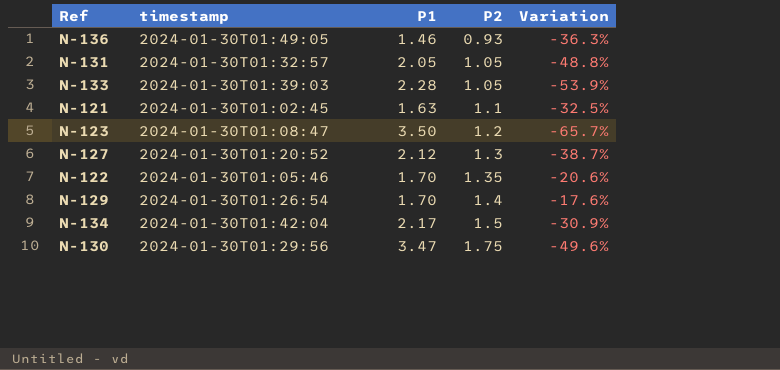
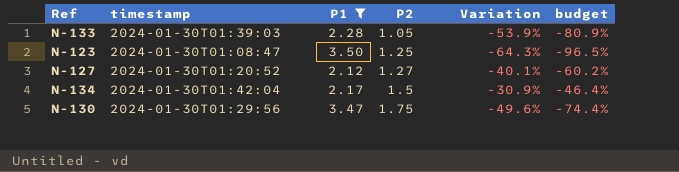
filter: none -> P1 >= 2.12
column budget | formula: none -> [Variation] * 1.5
N-123 | P2: 1.2 -> 1.25
N-123 | Variation: -65.7% -> -64.3%
N-127 | P2: 1.3 -> 1.27
N-127 | Variation: -38.7% -> -40.1%

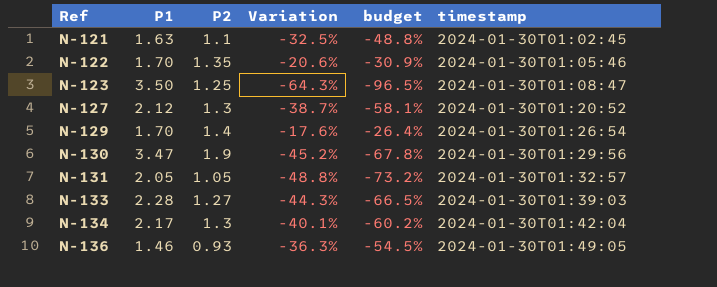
filter: P1 >= 2.12 -> none
row order: P2 ascending -> Ref ascending
column timestamp | position: 2 -> 6
N-127 | P2: 1.27 -> 1.3
N-127 | Variation: -40.1% -> -38.7%
N-127 | budget: -60.2% -> -58.1%
N-130 | P2: 1.75 -> 1.9
N-130 | Variation: -49.6% -> -45.2%
N-130 | budget: -74.4% -> -67.8%
N-133 | P2: 1.05 -> 1.27
N-133 | Variation: -53.9% -> -44.3%
N-133 | budget: -80.9% -> -66.5%
N-134 | P2: 1.5 -> 1.3
N-134 | Variation: -30.9% -> -40.1%
N-134 | budget: -46.4% -> -60.2%

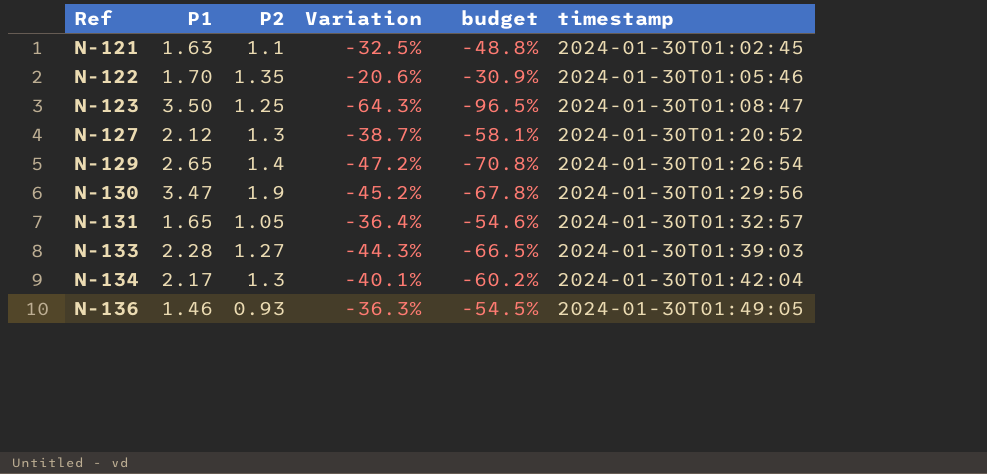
N-129 | P1: 1.70 -> 2.65
N-129 | Variation: -17.6% -> -47.2%
N-129 | budget: -26.4% -> -70.8%
N-131 | P1: 2.05 -> 1.65
N-131 | Variation: -48.8% -> -36.4%
N-131 | budget: -73.2% -> -54.6%

